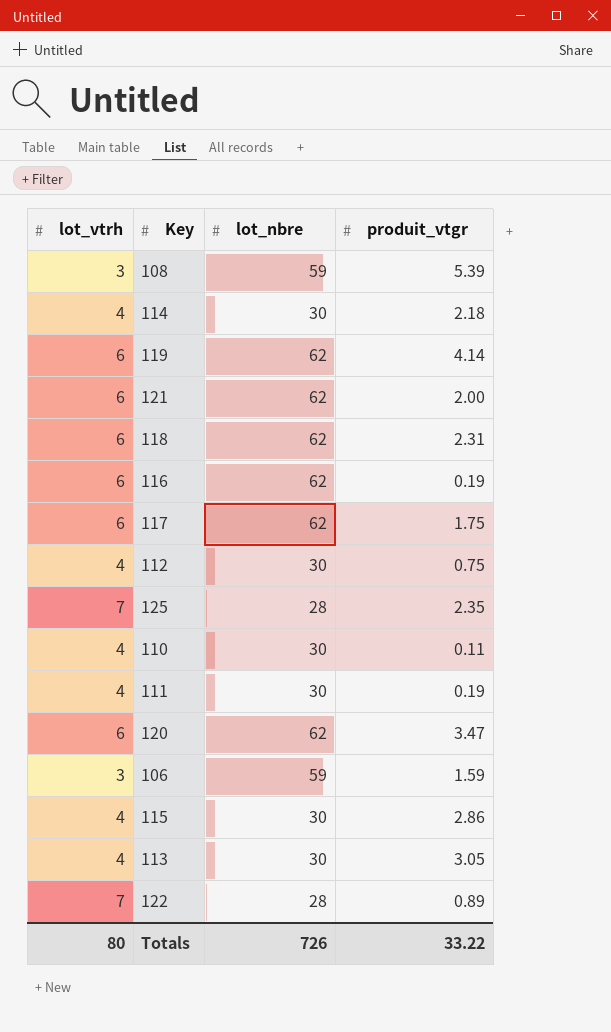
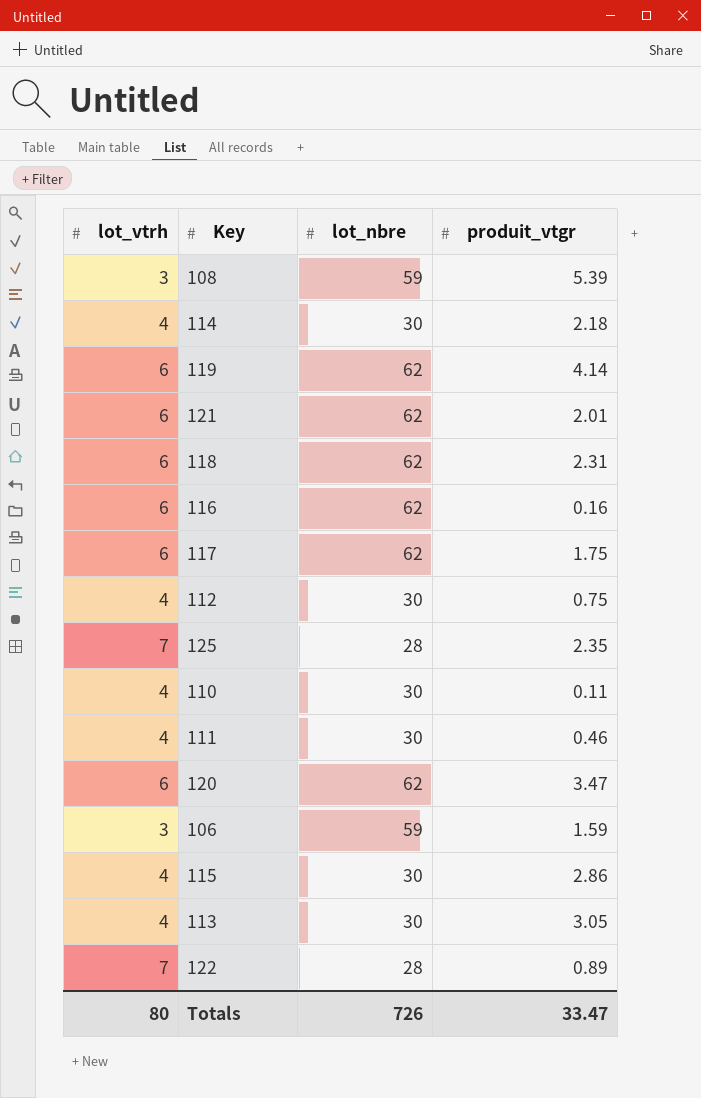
121 | produit_vtgr: 2.00 -> 2.01
116 | produit_vtgr: 0.19 -> 0.16
111 | produit_vtgr: 0.19 -> 0.46
Totals | produit_vtgr: 33.22 -> 33.47

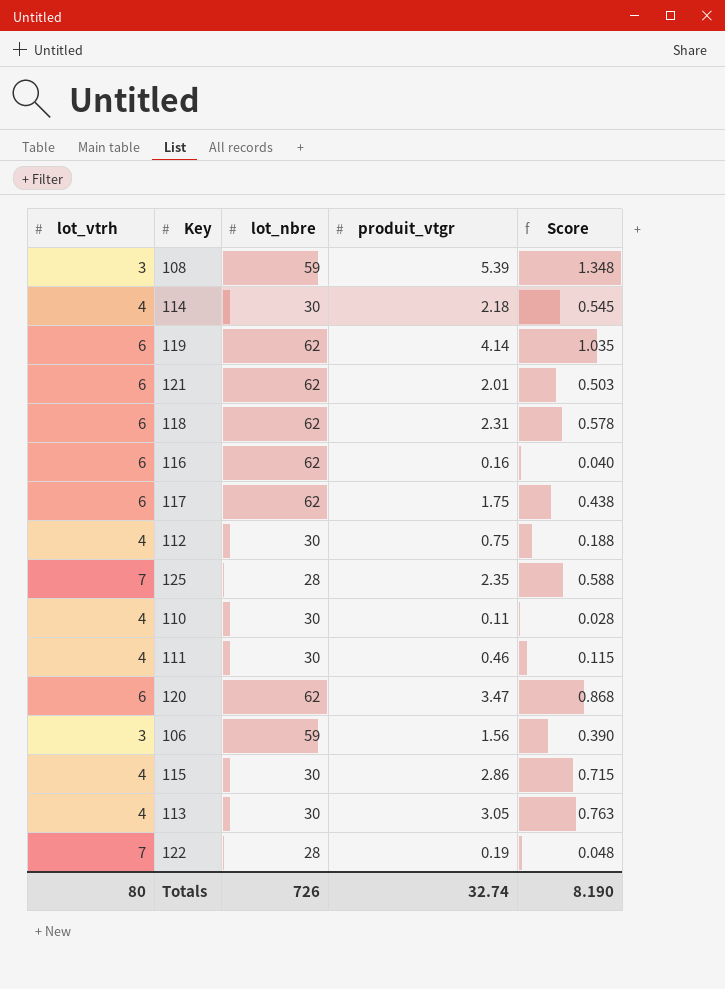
column Score | formula: none -> [produit_vtgr] * 0.25
106 | produit_vtgr: 1.59 -> 1.56
122 | produit_vtgr: 0.89 -> 0.19
Totals | produit_vtgr: 33.47 -> 32.74

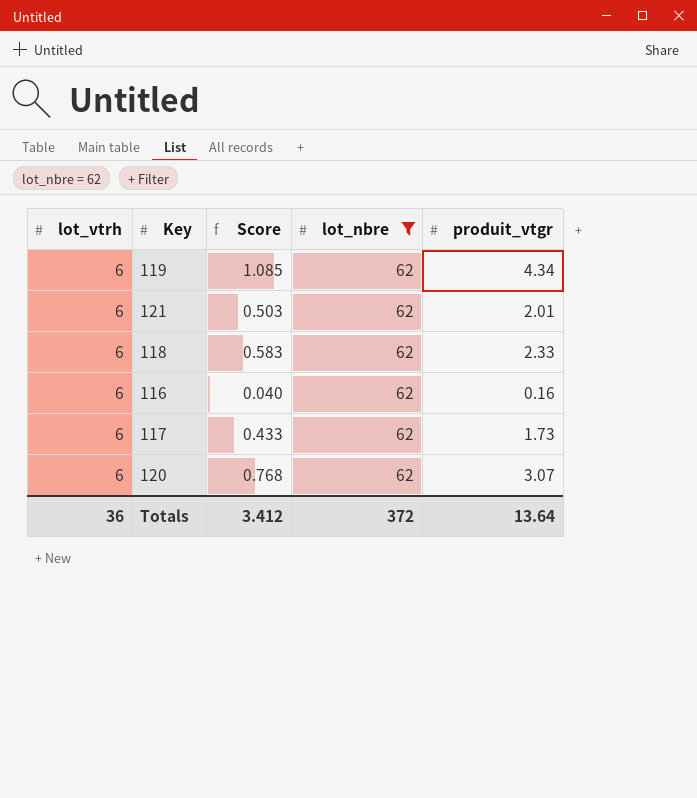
filter: none -> lot_nbre = 62
column Score | position: 5 -> 3
119 | Score: 1.035 -> 1.085
119 | produit_vtgr: 4.14 -> 4.34
118 | Score: 0.578 -> 0.583
118 | produit_vtgr: 2.31 -> 2.33
117 | Score: 0.438 -> 0.433
117 | produit_vtgr: 1.75 -> 1.73
120 | Score: 0.868 -> 0.768
120 | produit_vtgr: 3.47 -> 3.07
Totals | lot_vtrh: 80 -> 36
Totals | Score: 8.190 -> 3.412
Totals | lot_nbre: 726 -> 372
Totals | produit_vtgr: 32.74 -> 13.64

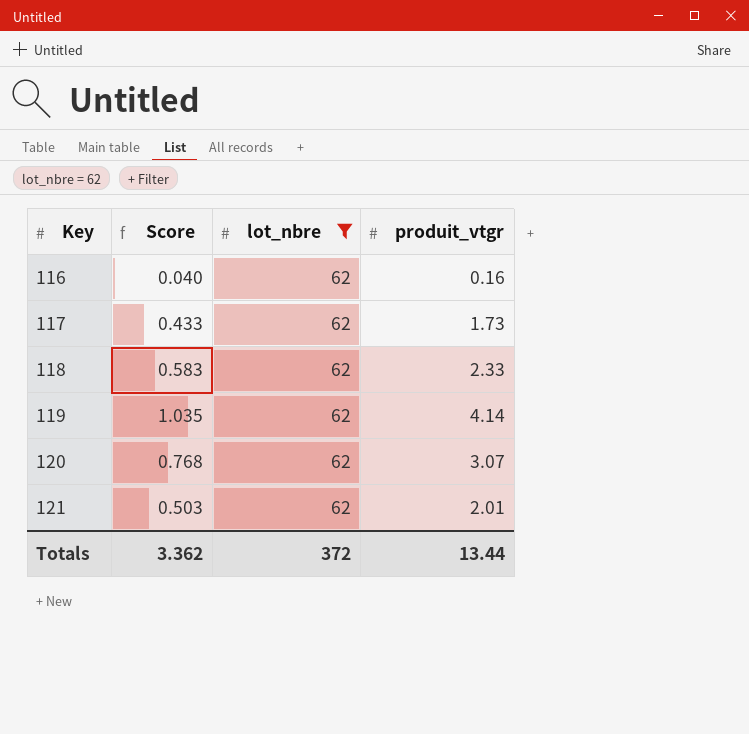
row order: none -> Key ascending
column lot_vtrh | position: 1 -> none
119 | Score: 1.085 -> 1.035
119 | produit_vtgr: 4.34 -> 4.14
Totals | Score: 3.412 -> 3.362
Totals | produit_vtgr: 13.64 -> 13.44

